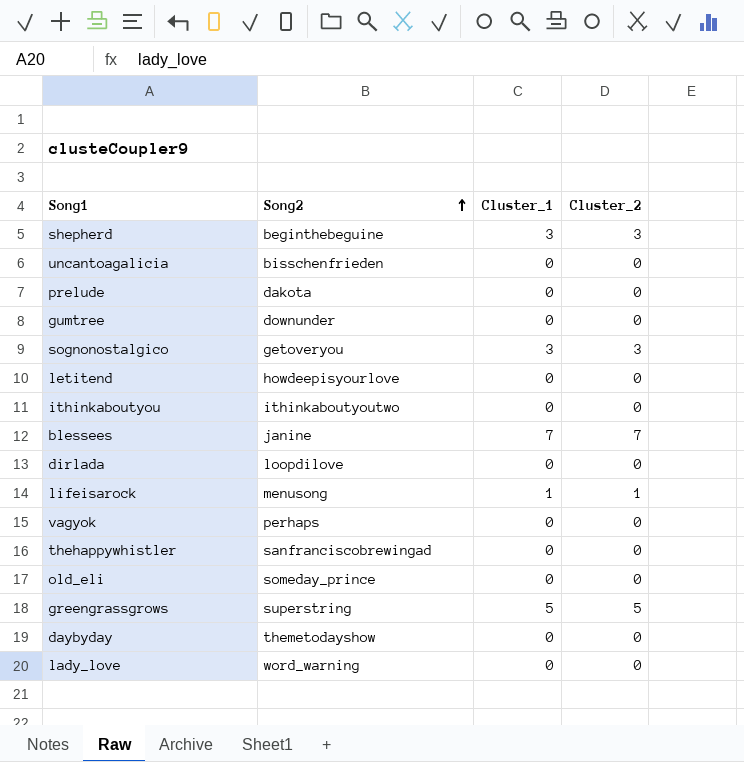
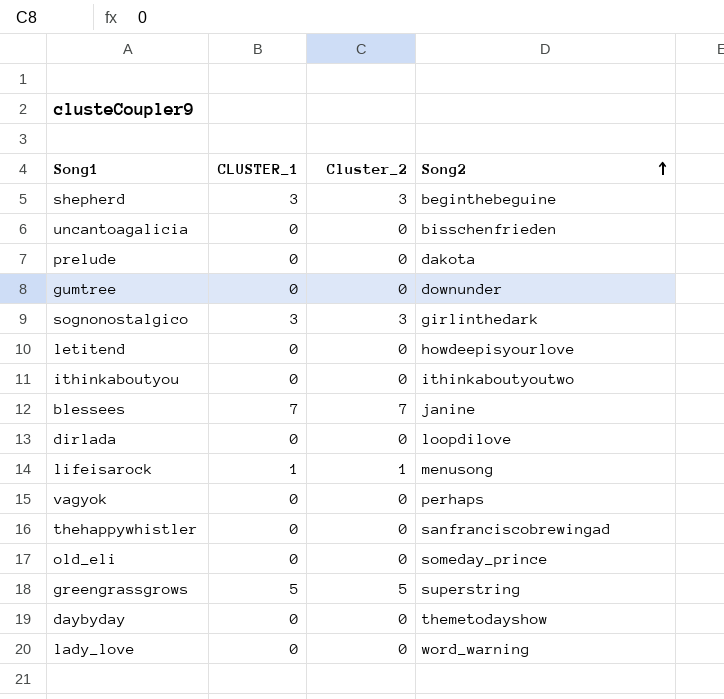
column name: Cluster_1 -> CLUSTER_1
column Song2 | position: 2 -> 4
sognonostalgico | Song2: getoveryou -> girlinthedark

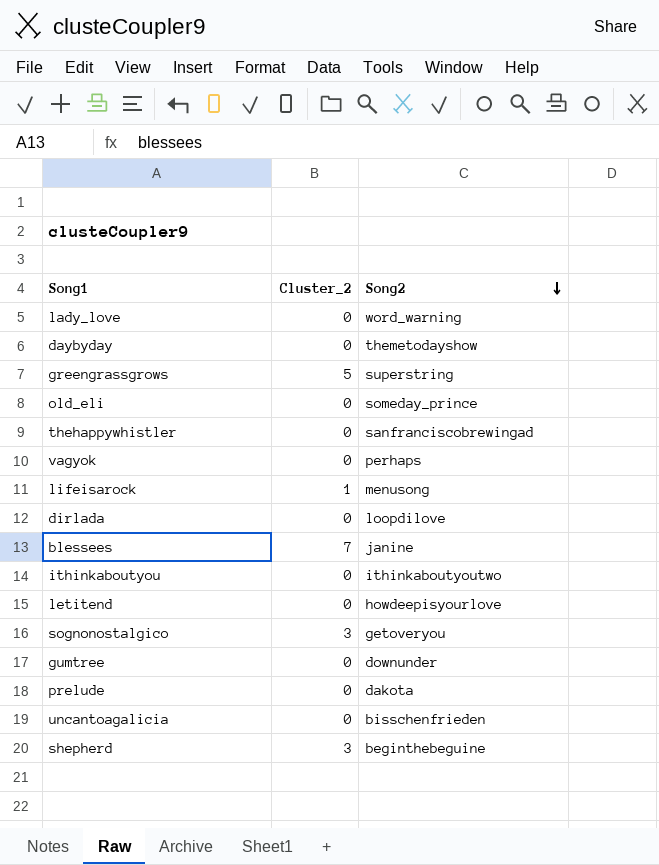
row order: Song2 ascending -> Song2 descending
column CLUSTER_1 | position: 2 -> none
sognonostalgico | Song2: girlinthedark -> getoveryou

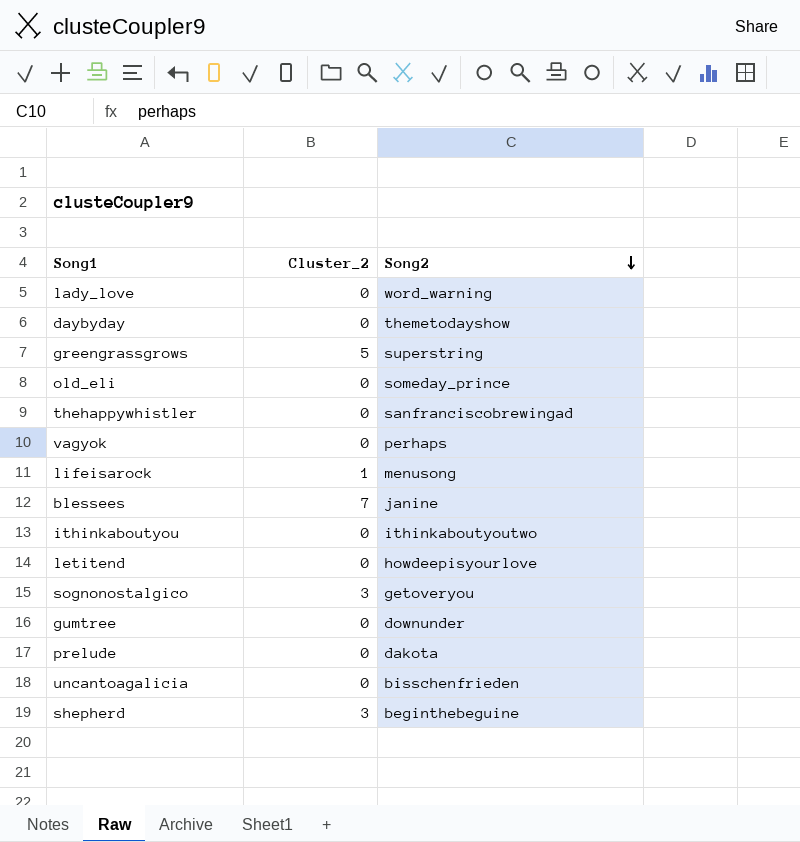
row dirlada: 0 | loopdilove -> none

